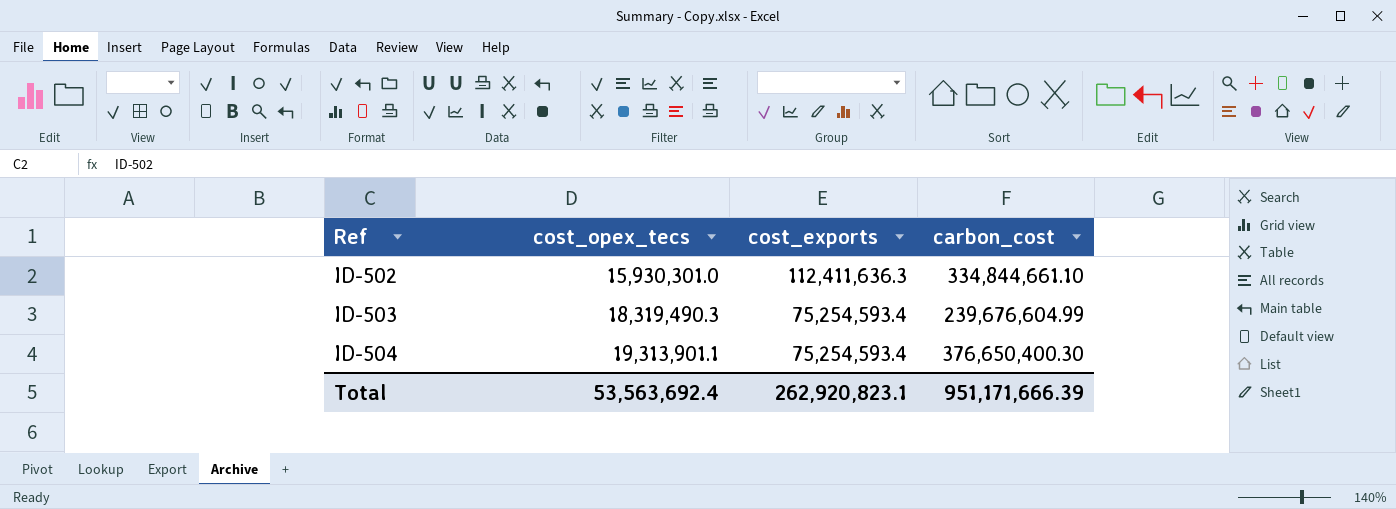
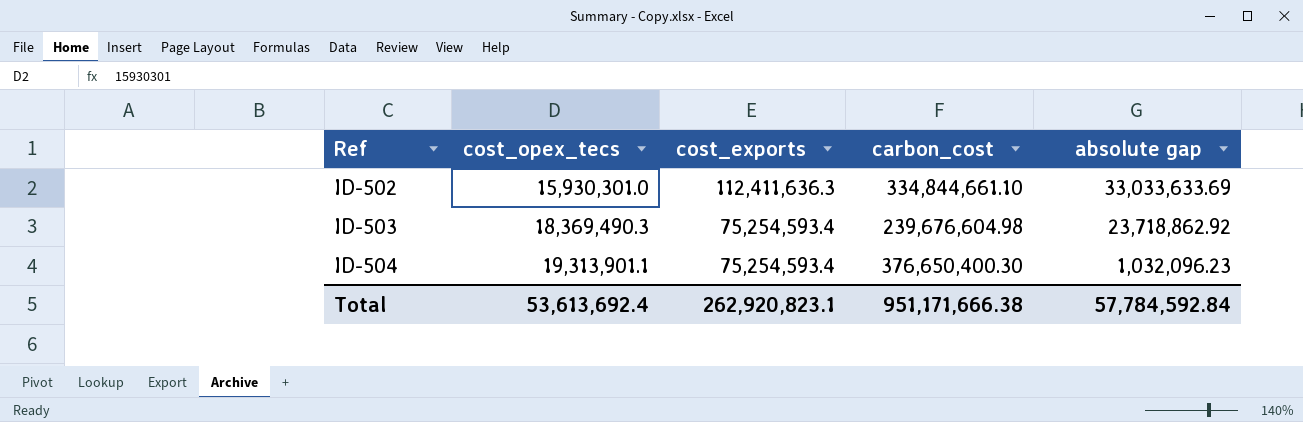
column absolute gap | position: none -> 5
ID-503 | cost_opex_tecs: 18,319,490.3 -> 18,369,490.3
ID-503 | carbon_cost: 239,676,604.99 -> 239,676,604.98
Total | cost_opex_tecs: 53,563,692.4 -> 53,613,692.4
Total | carbon_cost: 951,171,666.39 -> 951,171,666.38

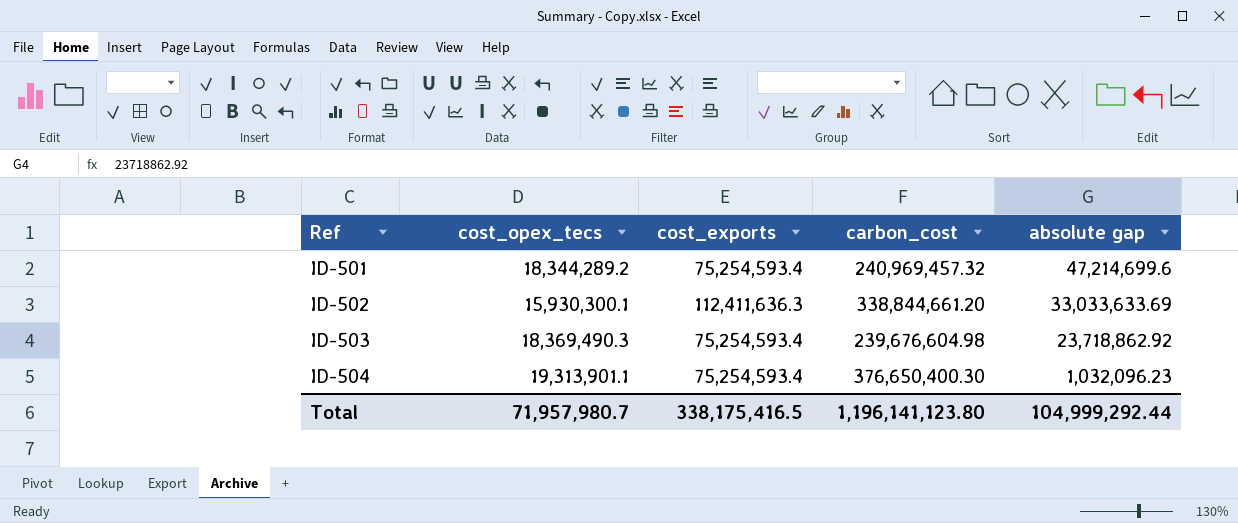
row ID-501: none -> 18,344,289.2 | 75,254,593.4 | 240,969,457.32 | 47,214,699.6
ID-502 | cost_opex_tecs: 15,930,301.0 -> 15,930,300.1
ID-502 | carbon_cost: 334,844,661.10 -> 338,844,661.20
Total | cost_opex_tecs: 53,613,692.4 -> 71,957,980.7
Total | cost_exports: 262,920,823.1 -> 338,175,416.5
Total | carbon_cost: 951,171,666.38 -> 1,196,141,123.80
Total | absolute gap: 57,784,592.84 -> 104,999,292.44

